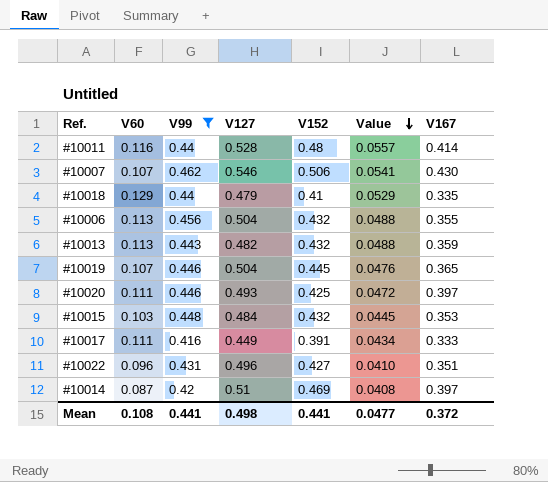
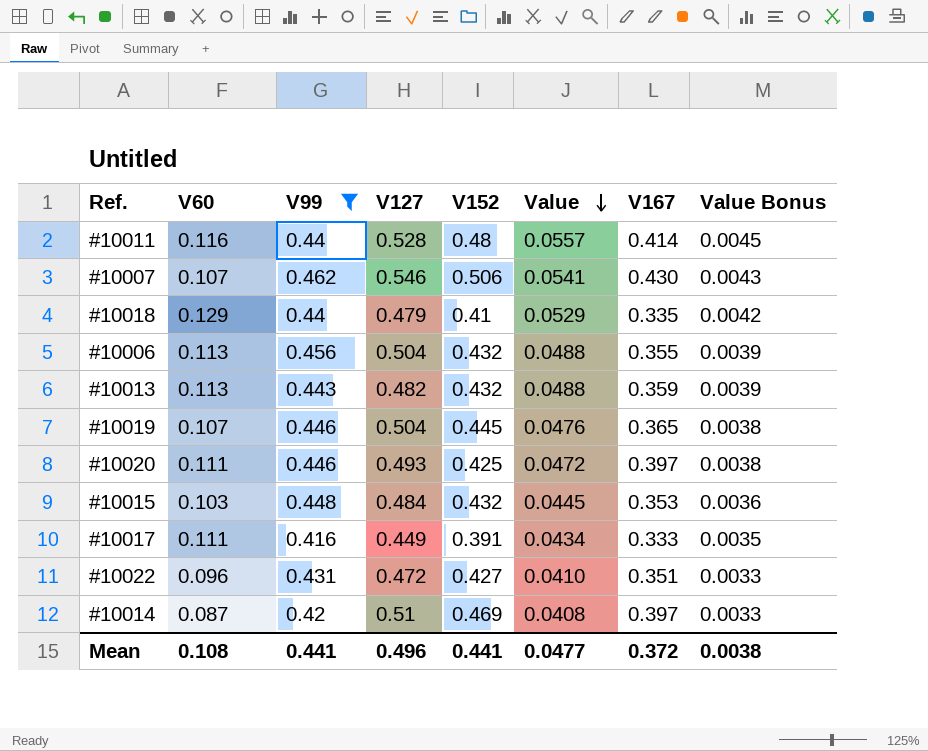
column Value Bonus | formula: none -> [Value] * 0.08
#10022 | V127: 0.496 -> 0.472
Mean | V127: 0.498 -> 0.496

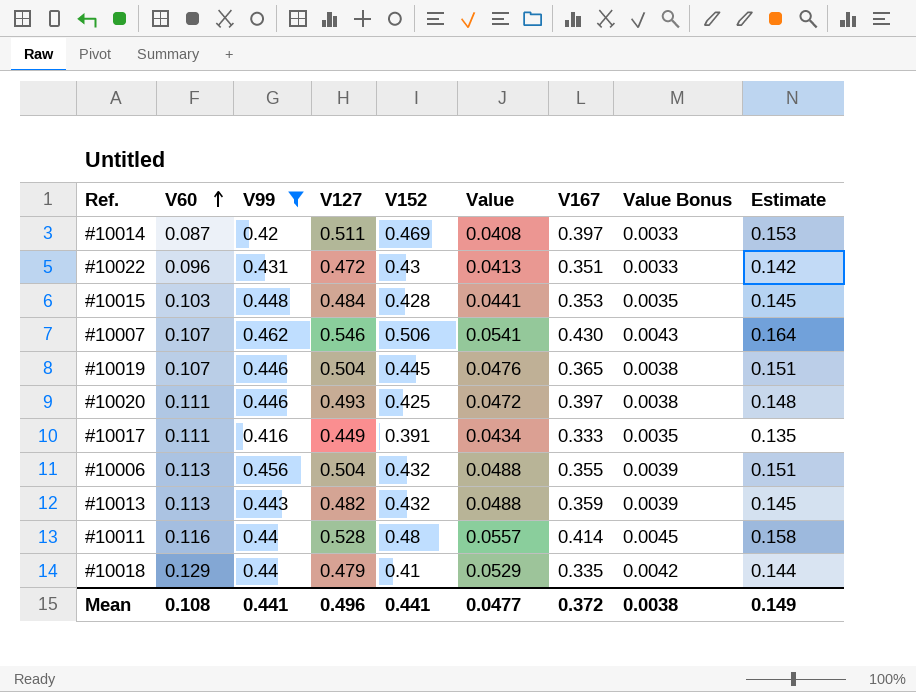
row order: Value descending -> V60 ascending
column Estimate | formula: none -> [V127] * 0.3
#10014 | V127: 0.51 -> 0.511
#10022 | V152: 0.427 -> 0.43
#10022 | Value: 0.0410 -> 0.0413
#10015 | V152: 0.432 -> 0.428
#10015 | Value: 0.0445 -> 0.0441
#10015 | Value Bonus: 0.0036 -> 0.0035

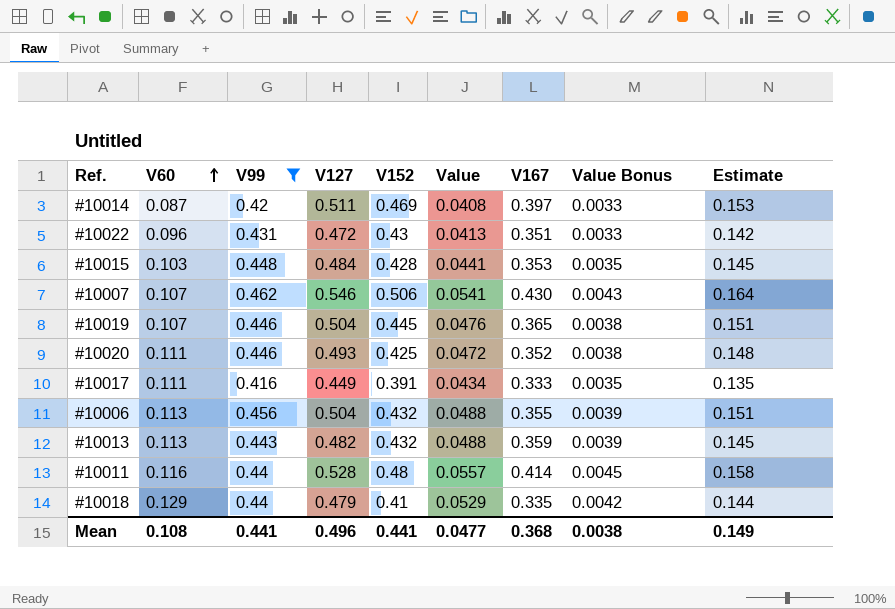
#10020 | V167: 0.397 -> 0.352
Mean | V167: 0.372 -> 0.368

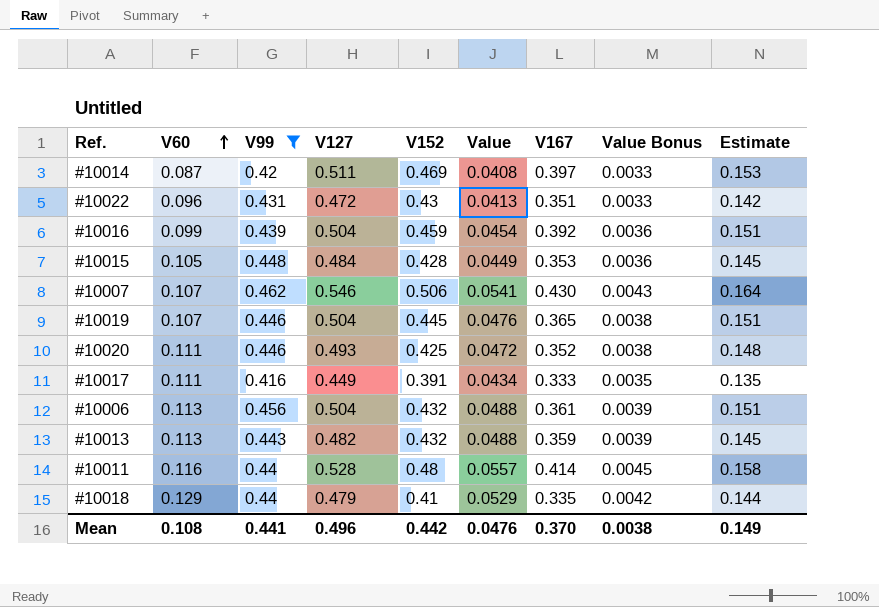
row #10016: none -> 0.099 | 0.439 | 0.504 | 0.459 | 0.0454 | 0.392 | 0.0036 | 0.151
#10015 | V60: 0.103 -> 0.105
#10015 | Value: 0.0441 -> 0.0449
#10015 | Value Bonus: 0.0035 -> 0.0036
#10006 | V167: 0.355 -> 0.361
Mean | V152: 0.441 -> 0.442
Mean | Value: 0.0477 -> 0.0476
Mean | V167: 0.368 -> 0.370

